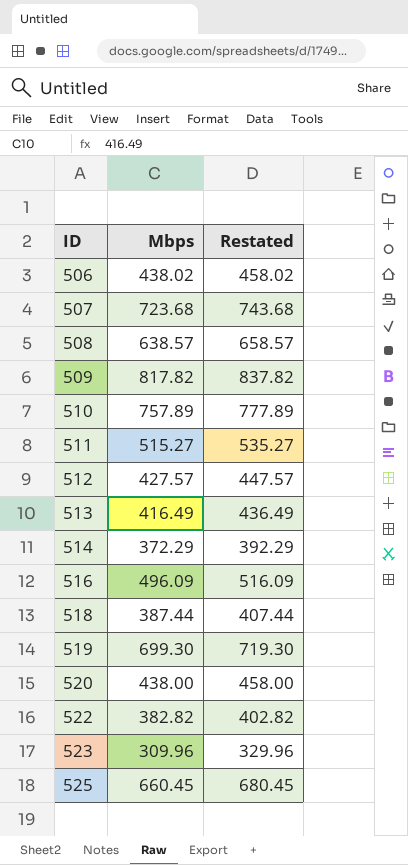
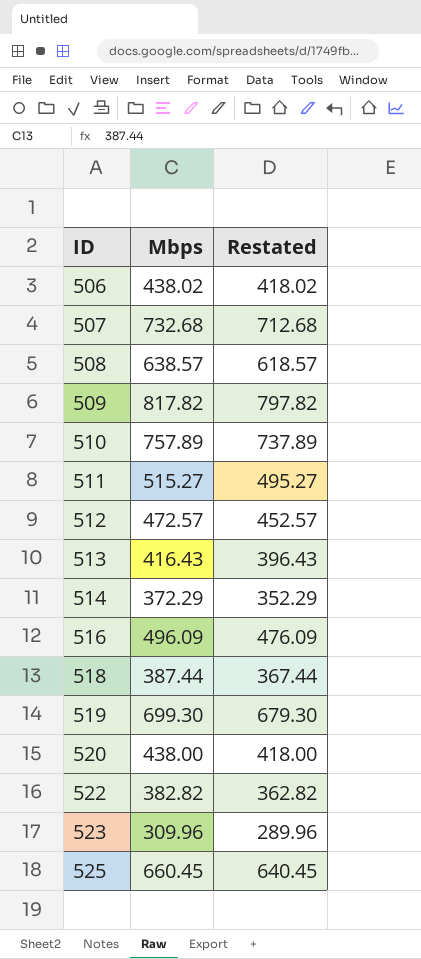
column Restated | formula: [Mbps] + 20 -> [Mbps] - 20
507 | Mbps: 723.68 -> 732.68
512 | Mbps: 427.57 -> 472.57
513 | Mbps: 416.49 -> 416.43

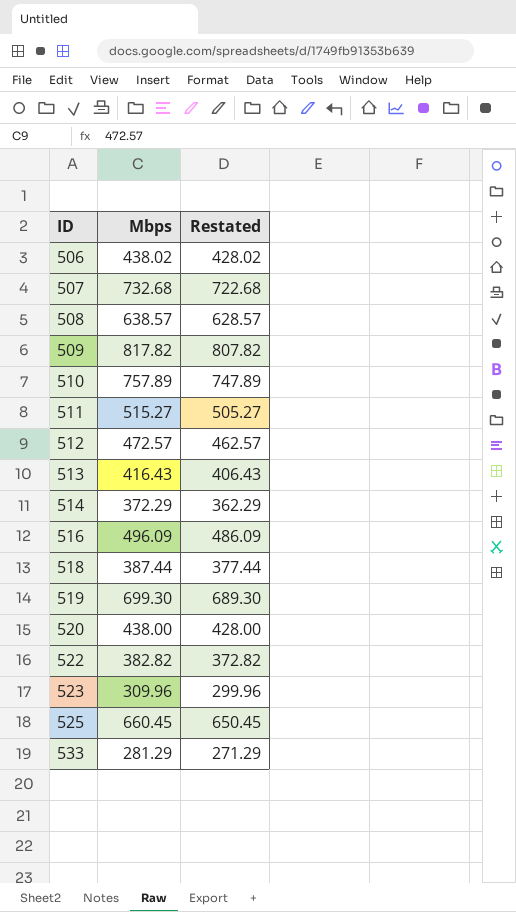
column Restated | formula: [Mbps] - 20 -> [Mbps] - 10
row 533: none -> 281.29 | 271.29

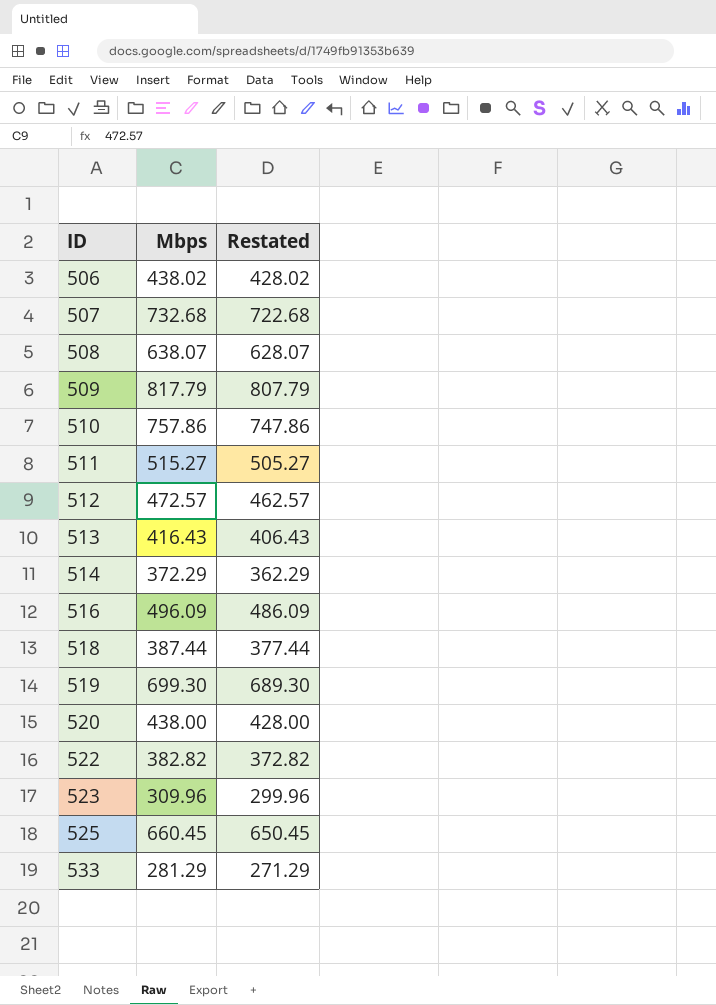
508 | Mbps: 638.57 -> 638.07
508 | Restated: 628.57 -> 628.07
509 | Mbps: 817.82 -> 817.79
509 | Restated: 807.82 -> 807.79
510 | Mbps: 757.89 -> 757.86
510 | Restated: 747.89 -> 747.86

